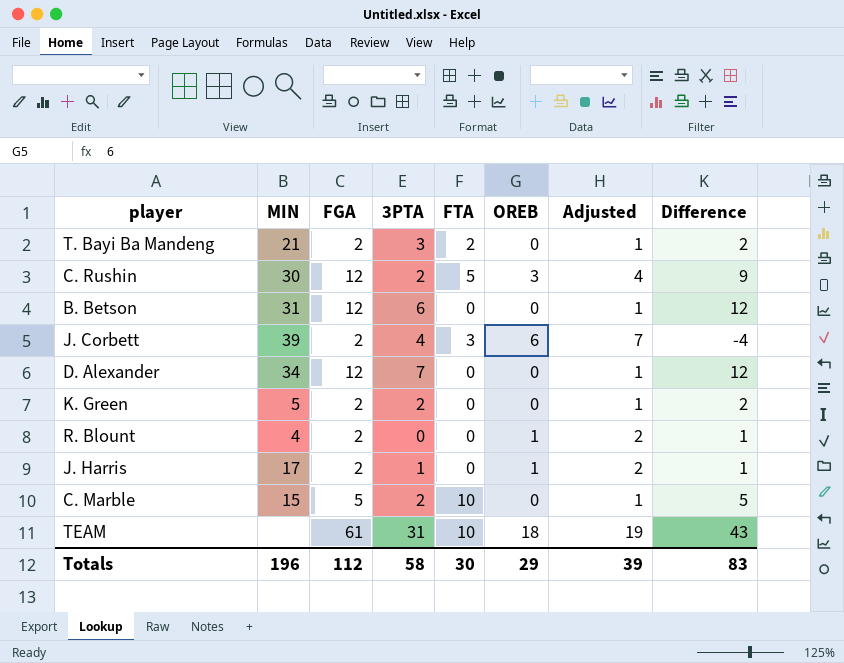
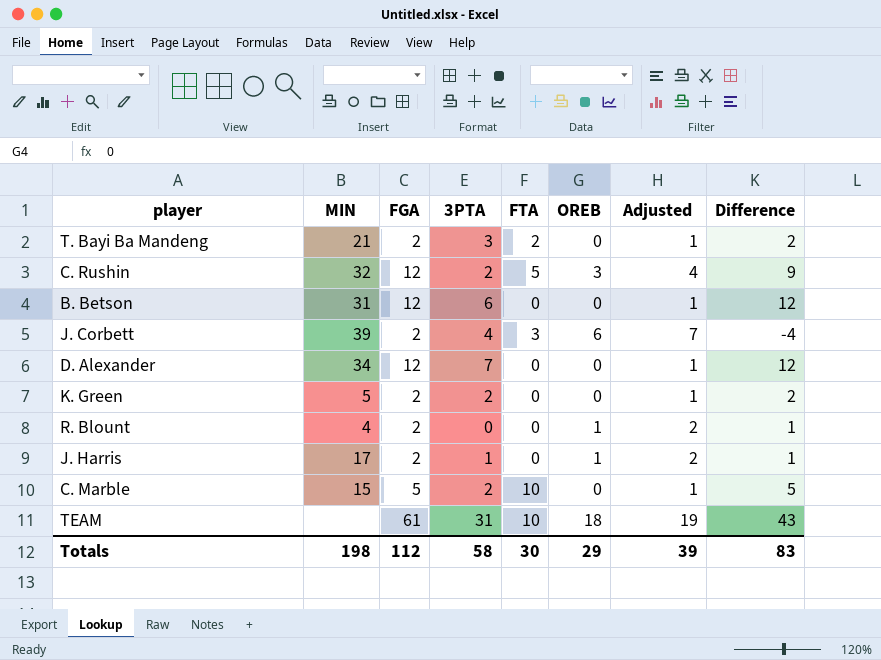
C. Rushin | MIN: 30 -> 32
Totals | MIN: 196 -> 198

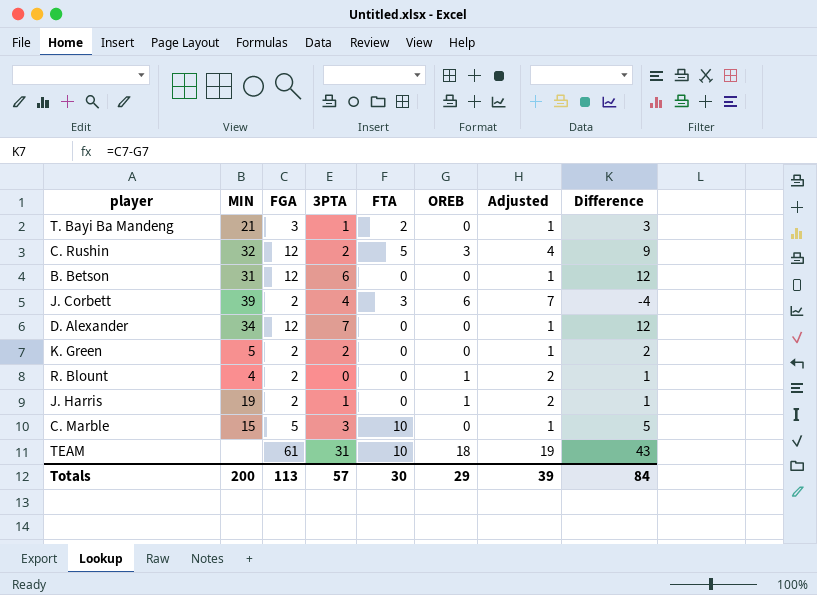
T. Bayi Ba Mandeng | FGA: 2 -> 3
T. Bayi Ba Mandeng | 3PTA: 3 -> 1
T. Bayi Ba Mandeng | Difference: 2 -> 3
J. Harris | MIN: 17 -> 19
C. Marble | 3PTA: 2 -> 3
Totals | MIN: 198 -> 200
Totals | FGA: 112 -> 113
Totals | 3PTA: 58 -> 57
Totals | Difference: 83 -> 84

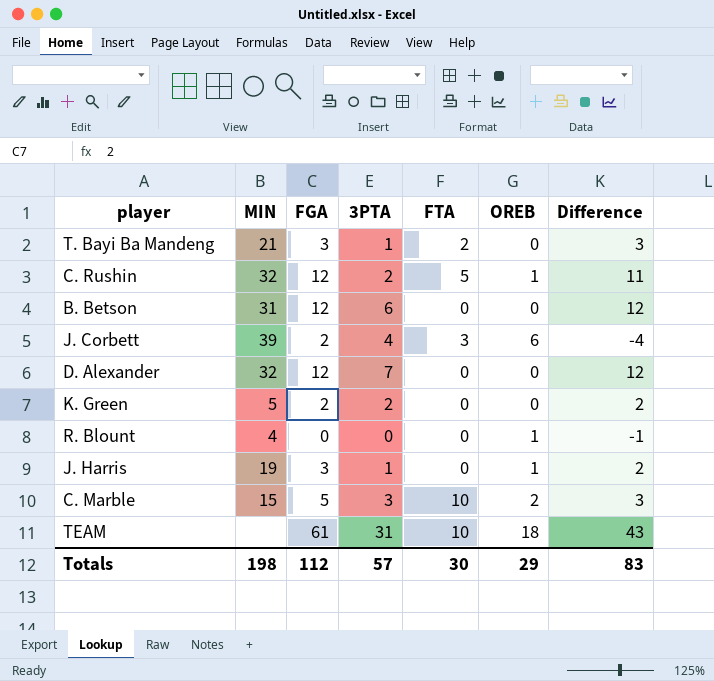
column Adjusted | formula: [OREB] + 1 -> none
C. Rushin | OREB: 3 -> 1
C. Rushin | Difference: 9 -> 11
D. Alexander | MIN: 34 -> 32
R. Blount | FGA: 2 -> 0
R. Blount | Difference: 1 -> -1
J. Harris | FGA: 2 -> 3
J. Harris | Difference: 1 -> 2
C. Marble | OREB: 0 -> 2
C. Marble | Difference: 5 -> 3
Totals | MIN: 200 -> 198
Totals | FGA: 113 -> 112
Totals | Difference: 84 -> 83

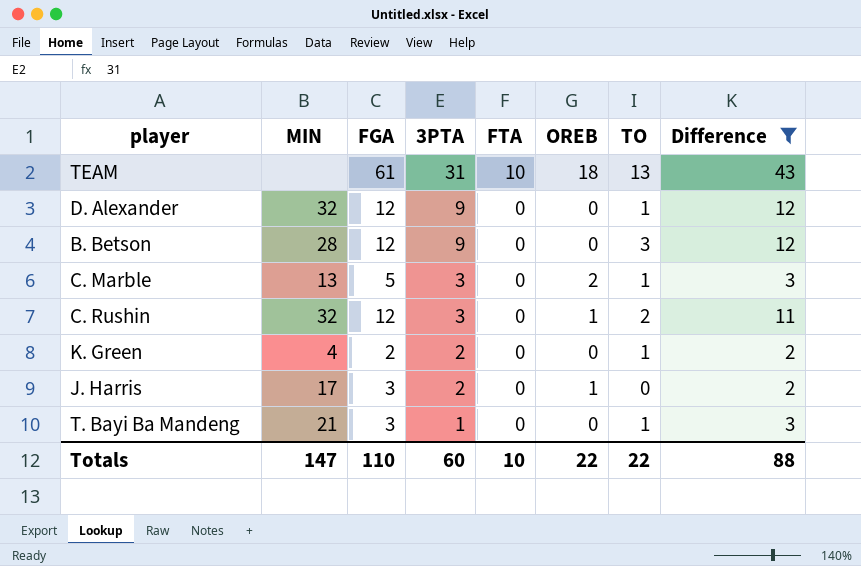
filter: none -> Difference >= 2
row order: none -> 3PTA descending
column TO | position: none -> 7
D. Alexander | 3PTA: 7 -> 9
B. Betson | MIN: 31 -> 28
B. Betson | 3PTA: 6 -> 9
C. Marble | MIN: 15 -> 13
C. Marble | FTA: 10 -> 0
C. Rushin | 3PTA: 2 -> 3
C. Rushin | FTA: 5 -> 0
K. Green | MIN: 5 -> 4
J. Harris | MIN: 19 -> 17
J. Harris | 3PTA: 1 -> 2
T. Bayi Ba Mandeng | FTA: 2 -> 0
Totals | MIN: 198 -> 147
Totals | FGA: 112 -> 110
Totals | 3PTA: 57 -> 60
Totals | FTA: 30 -> 10
Totals | OREB: 29 -> 22
Totals | Difference: 83 -> 88

